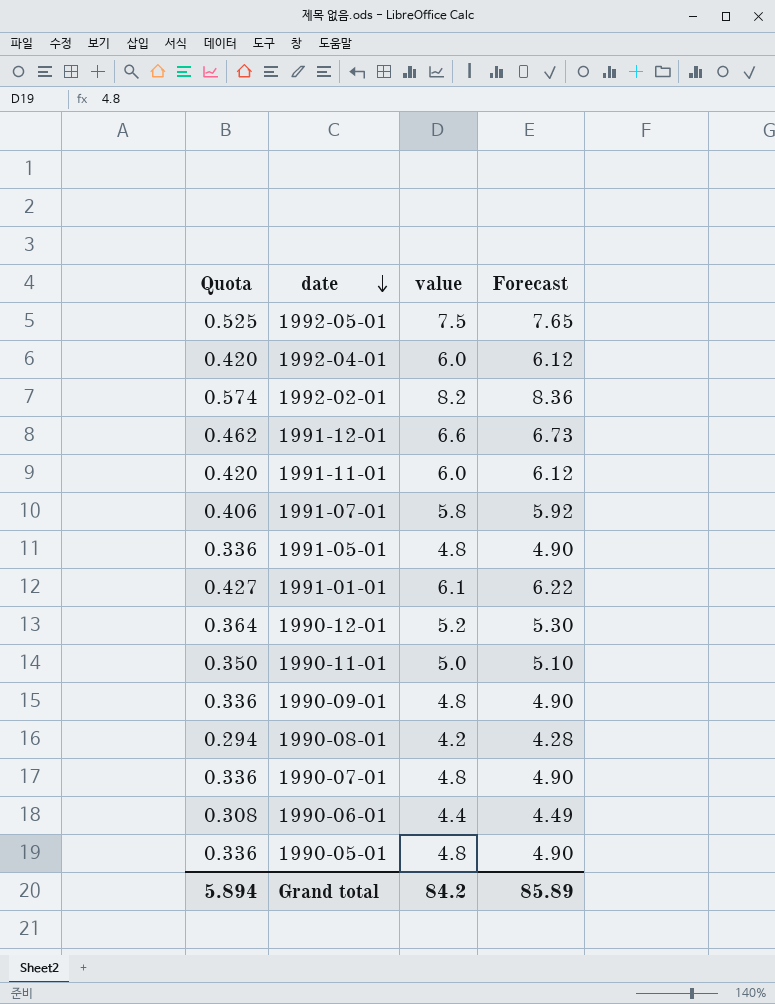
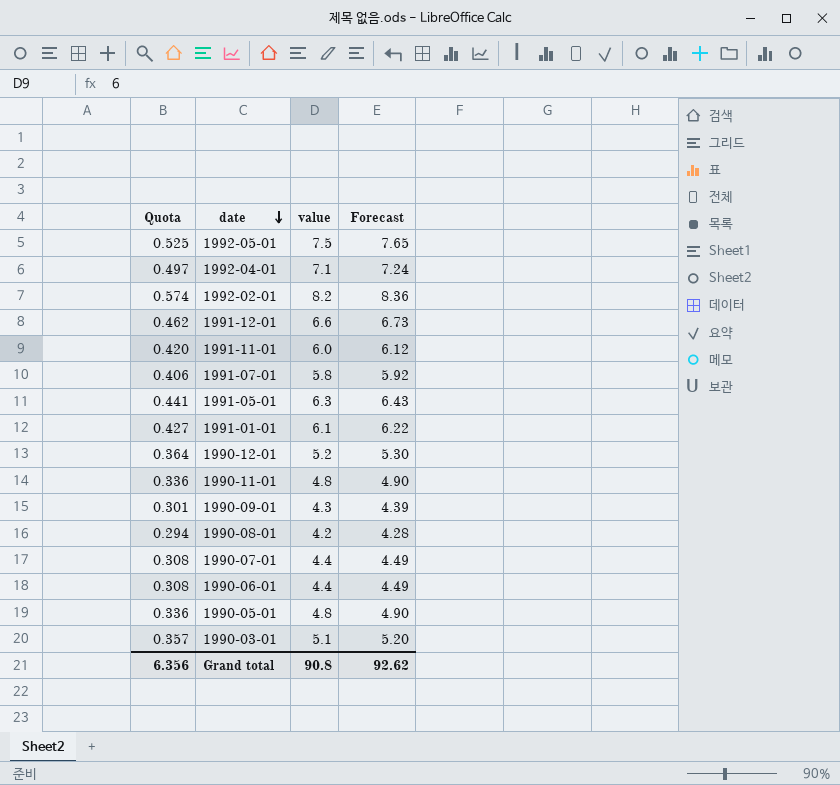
1992-04-01 | Quota: 0.420 -> 0.497
1992-04-01 | value: 6.0 -> 7.1
1992-04-01 | Forecast: 6.12 -> 7.24
1991-05-01 | Quota: 0.336 -> 0.441
1991-05-01 | value: 4.8 -> 6.3
1991-05-01 | Forecast: 4.90 -> 6.43
1990-11-01 | Quota: 0.350 -> 0.336
1990-11-01 | value: 5.0 -> 4.8
1990-11-01 | Forecast: 5.10 -> 4.90
1990-09-01 | Quota: 0.336 -> 0.301
1990-09-01 | value: 4.8 -> 4.3
1990-09-01 | Forecast: 4.90 -> 4.39
1990-07-01 | Quota: 0.336 -> 0.308
1990-07-01 | value: 4.8 -> 4.4
1990-07-01 | Forecast: 4.90 -> 4.49
row 1990-03-01: none -> 0.357 | 5.1 | 5.20
Grand total | Quota: 5.894 -> 6.356
Grand total | value: 84.2 -> 90.8
Grand total | Forecast: 85.89 -> 92.62

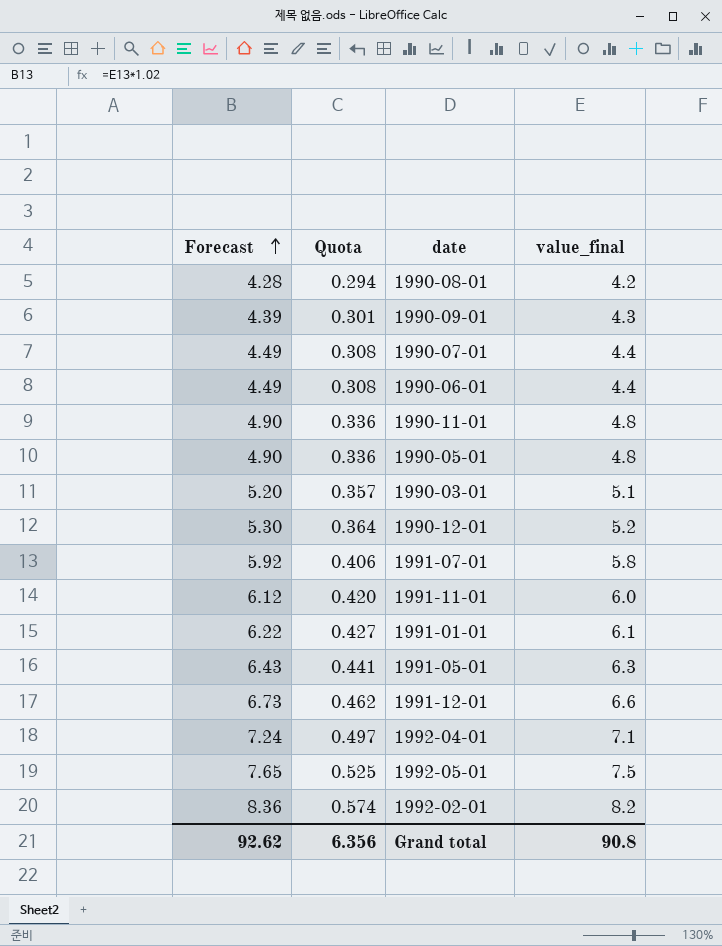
row order: date descending -> Forecast ascending
column Forecast | position: 4 -> 1
column name: value -> value_final

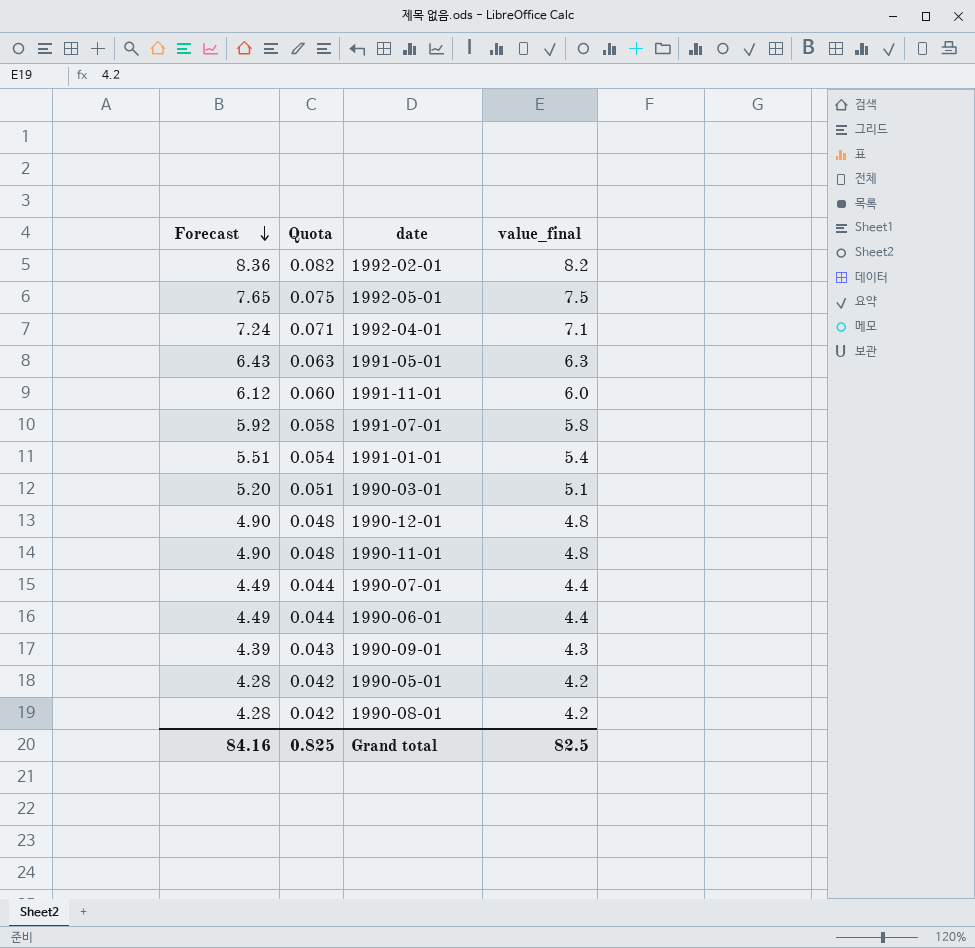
row order: Forecast ascending -> Forecast descending
column Quota | formula: [value_final] * 0.07 -> [value_final] * 0.01
row 1991-12-01: 6.73 | 0.462 | 6.6 -> none
1991-01-01 | Forecast: 6.22 -> 5.51
1991-01-01 | value_final: 6.1 -> 5.4
1990-12-01 | Forecast: 5.30 -> 4.90
1990-12-01 | value_final: 5.2 -> 4.8
1990-05-01 | Forecast: 4.90 -> 4.28
1990-05-01 | value_final: 4.8 -> 4.2
Grand total | Forecast: 92.62 -> 84.16
Grand total | Quota: 6.356 -> 0.825
Grand total | value_final: 90.8 -> 82.5

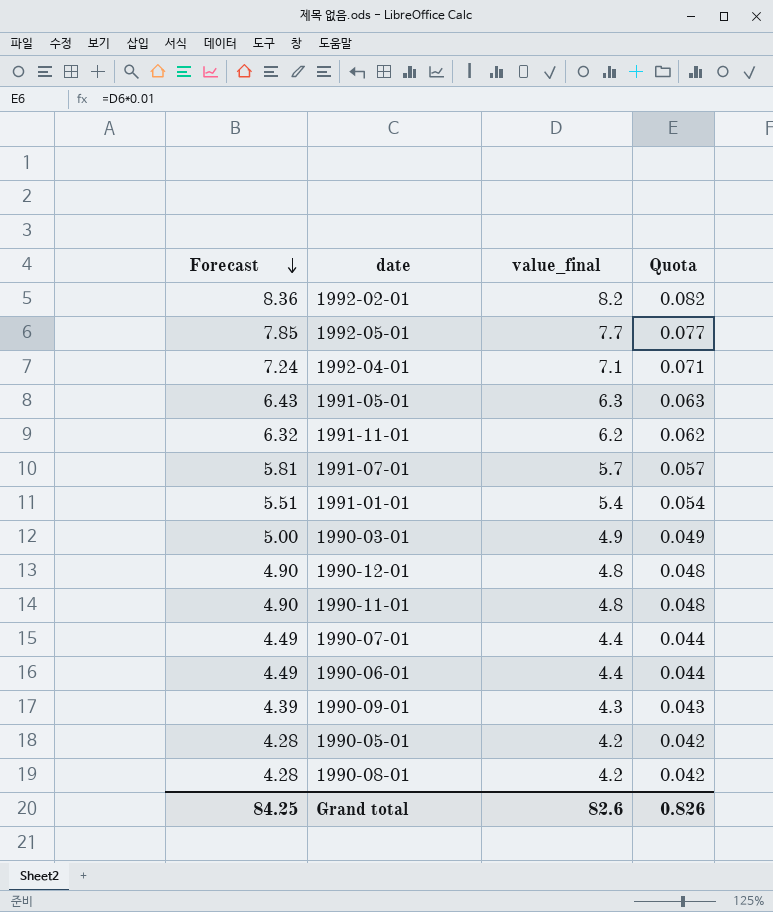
column Quota | position: 2 -> 4
1992-05-01 | Forecast: 7.65 -> 7.85
1992-05-01 | value_final: 7.5 -> 7.7
1992-05-01 | Quota: 0.075 -> 0.077
1991-11-01 | Forecast: 6.12 -> 6.32
1991-11-01 | value_final: 6.0 -> 6.2
1991-11-01 | Quota: 0.060 -> 0.062
1991-07-01 | Forecast: 5.92 -> 5.81
1991-07-01 | value_final: 5.8 -> 5.7
1991-07-01 | Quota: 0.058 -> 0.057
1990-03-01 | Forecast: 5.20 -> 5.00
1990-03-01 | value_final: 5.1 -> 4.9
1990-03-01 | Quota: 0.051 -> 0.049
Grand total | Forecast: 84.16 -> 84.25
Grand total | value_final: 82.5 -> 82.6
Grand total | Quota: 0.825 -> 0.826

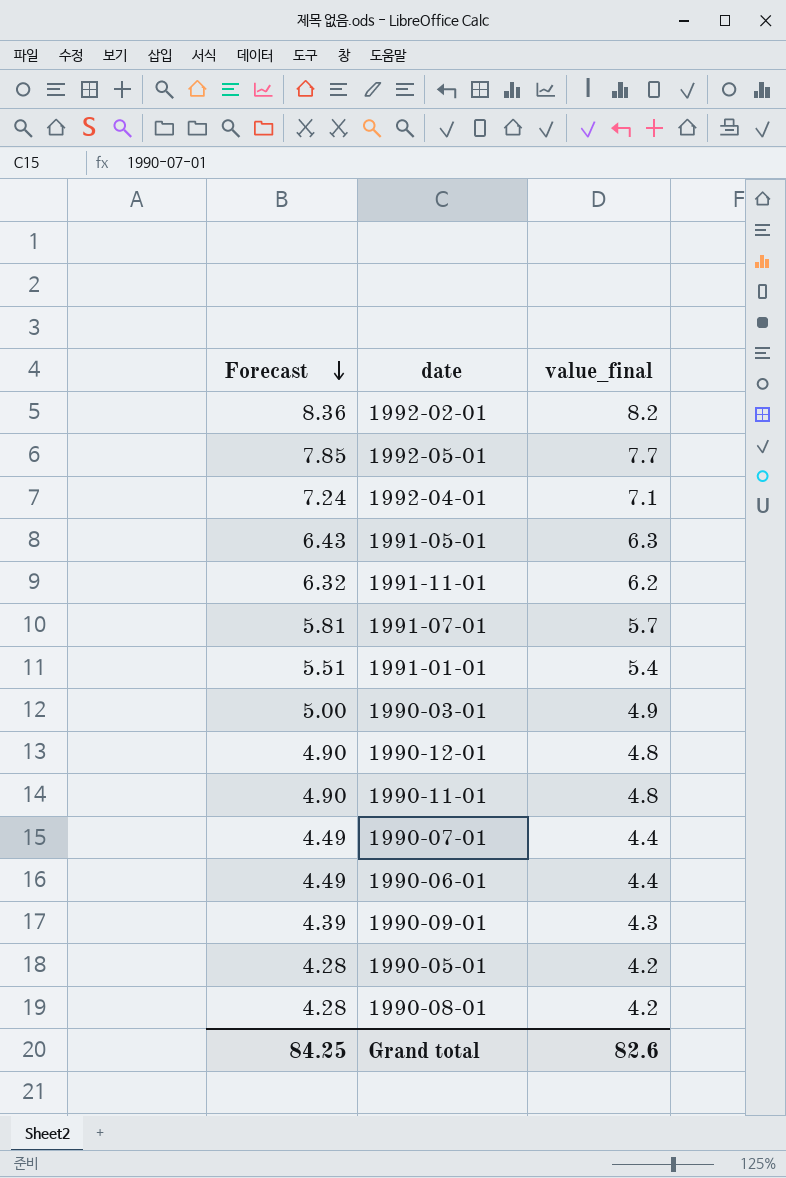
column Quota | formula: [value_final] * 0.01 -> none

